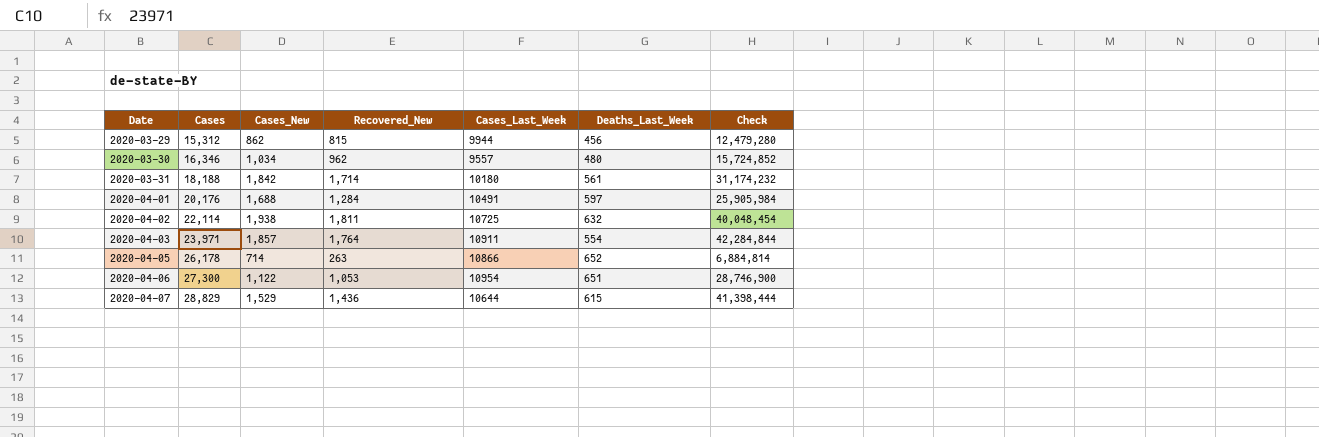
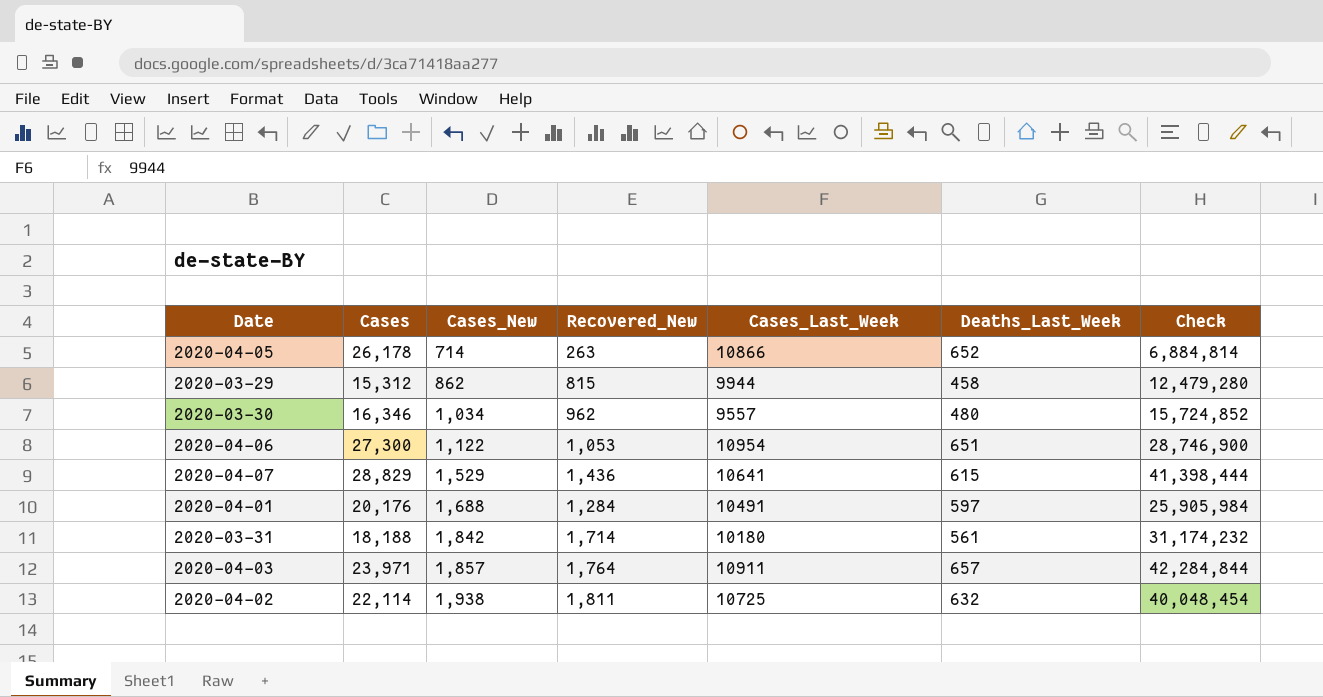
row order: Date ascending -> Cases_New ascending
2020-03-29 | Deaths_Last_Week: 456 -> 458
2020-04-07 | Cases_Last_Week: 10644 -> 10641
2020-04-03 | Deaths_Last_Week: 554 -> 657

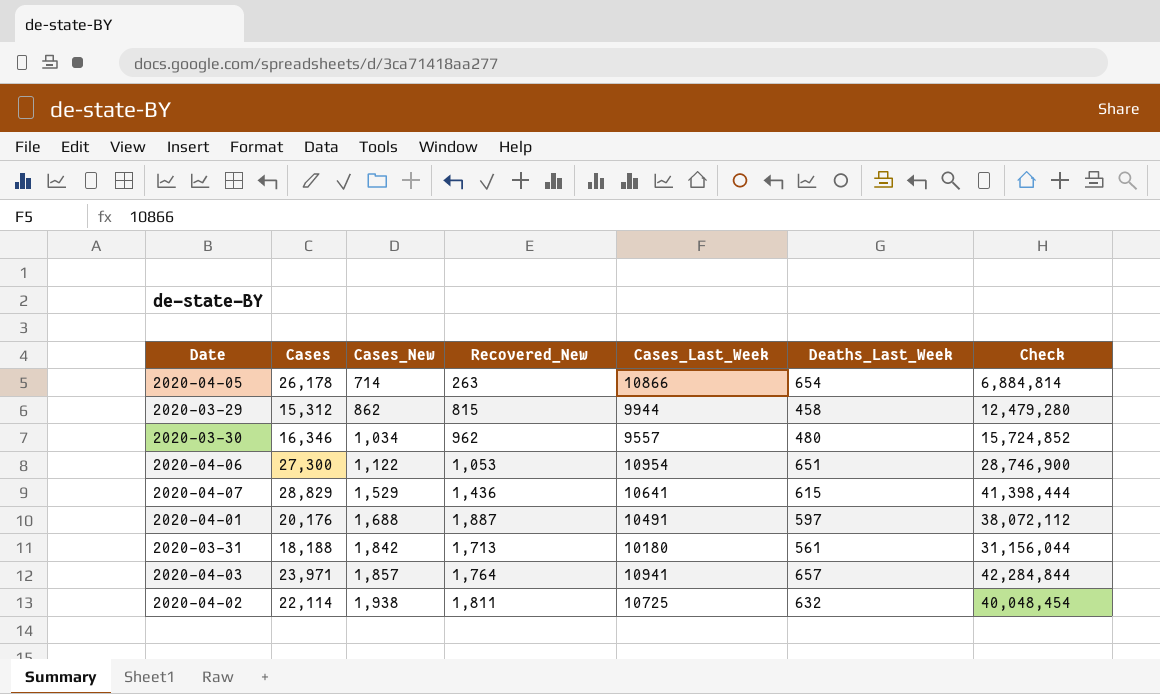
2020-04-05 | Deaths_Last_Week: 652 -> 654
2020-04-01 | Recovered_New: 1,284 -> 1,887
2020-04-01 | Check: 25,905,984 -> 38,072,112
2020-03-31 | Recovered_New: 1,714 -> 1,713
2020-03-31 | Check: 31,174,232 -> 31,156,044
2020-04-03 | Cases_Last_Week: 10911 -> 10941

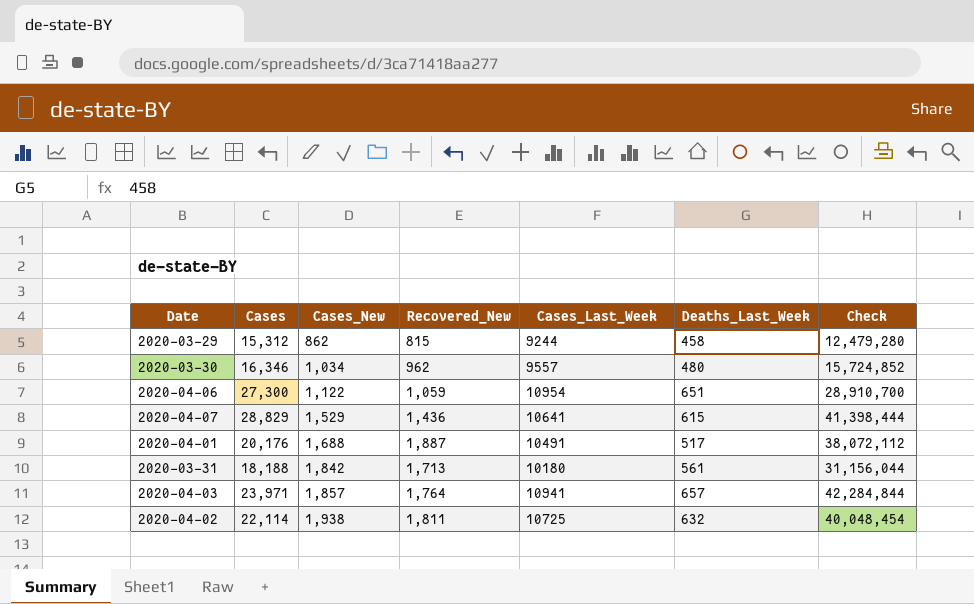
row 2020-04-05: 26,178 | 714 | 263 | 10866 | 654 | 6,884,814 -> none
2020-03-29 | Cases_Last_Week: 9944 -> 9244
2020-04-06 | Recovered_New: 1,053 -> 1,059
2020-04-06 | Check: 28,746,900 -> 28,910,700
2020-04-01 | Deaths_Last_Week: 597 -> 517

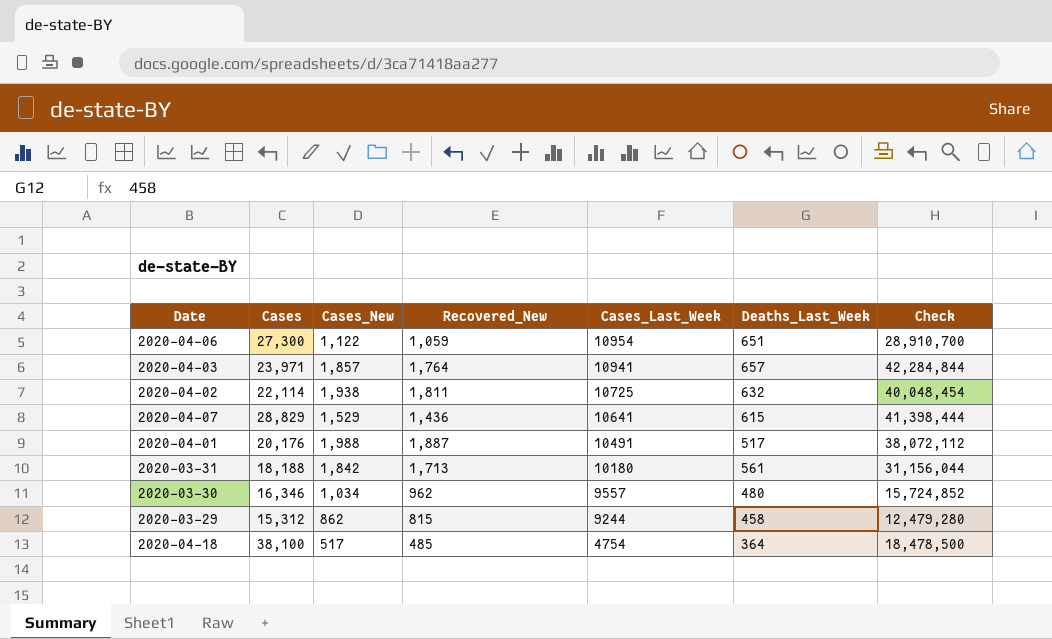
row order: Cases_New ascending -> Cases_Last_Week descending
2020-04-01 | Cases_New: 1,688 -> 1,988
row 2020-04-18: none -> 38,100 | 517 | 485 | 4754 | 364 | 18,478,500

